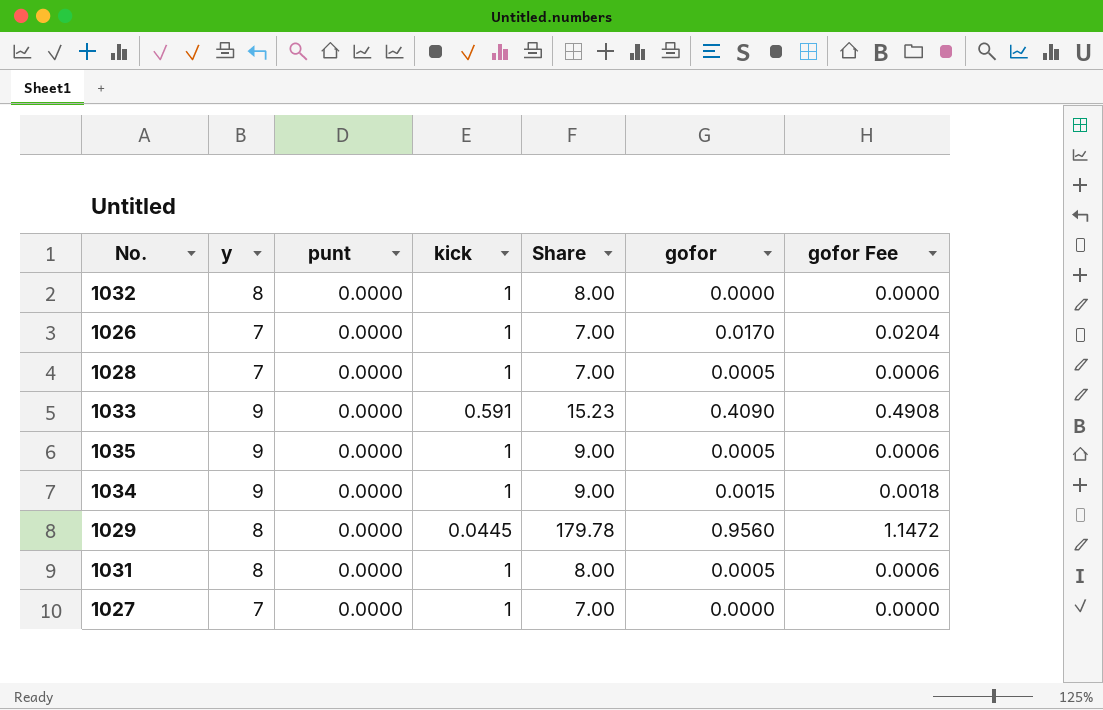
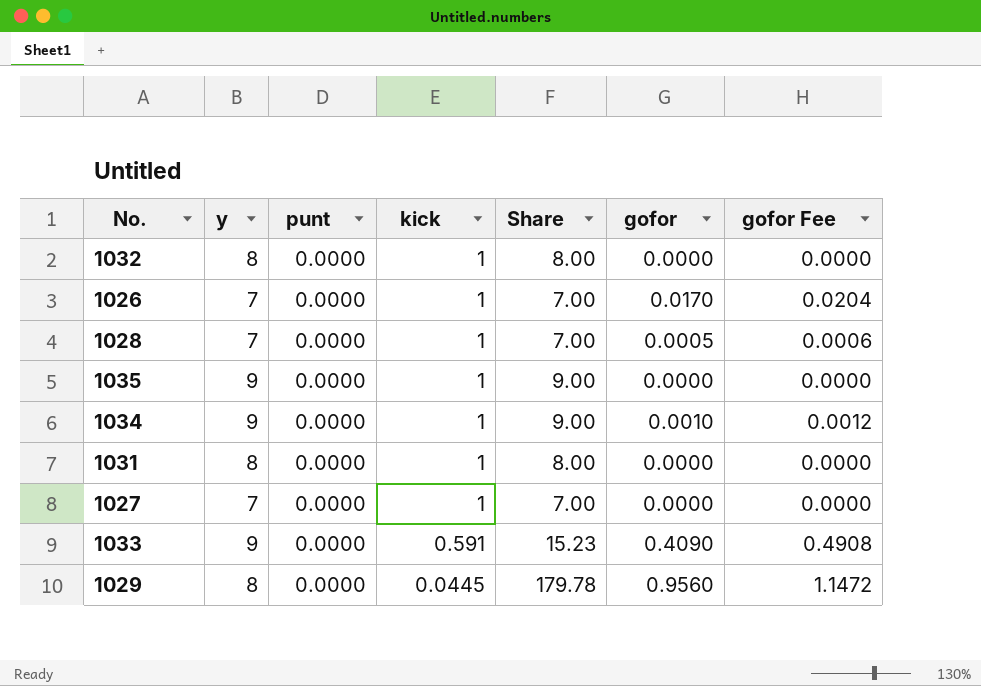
row order: none -> kick descending
1035 | gofor: 0.0005 -> 0.0000
1035 | gofor Fee: 0.0006 -> 0.0000
1034 | gofor: 0.0015 -> 0.0010
1034 | gofor Fee: 0.0018 -> 0.0012
1031 | gofor: 0.0005 -> 0.0000
1031 | gofor Fee: 0.0006 -> 0.0000

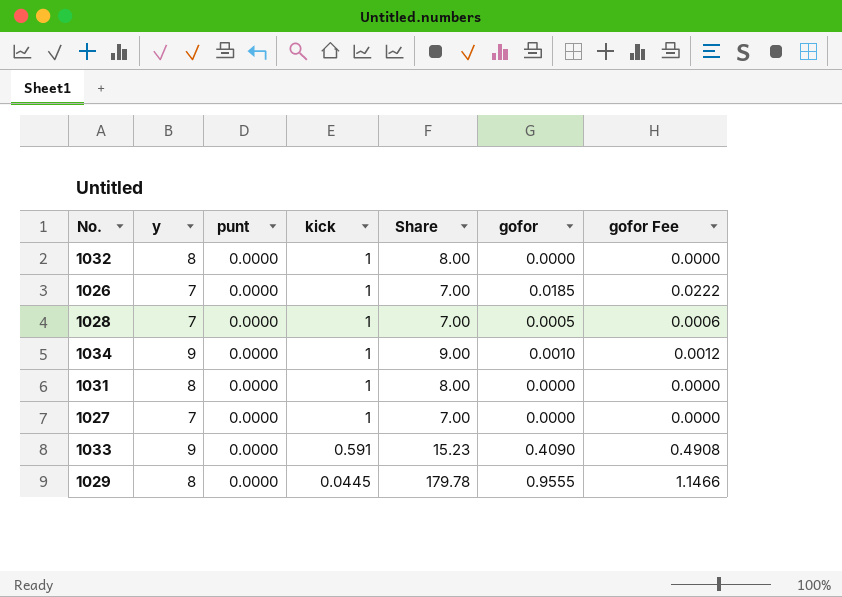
row 1035: 9 | 0.0000 | 1 | 9.00 | 0.0000 | 0.0000 -> none
1026 | gofor: 0.0170 -> 0.0185
1026 | gofor Fee: 0.0204 -> 0.0222
1029 | gofor: 0.9560 -> 0.9555
1029 | gofor Fee: 1.1472 -> 1.1466

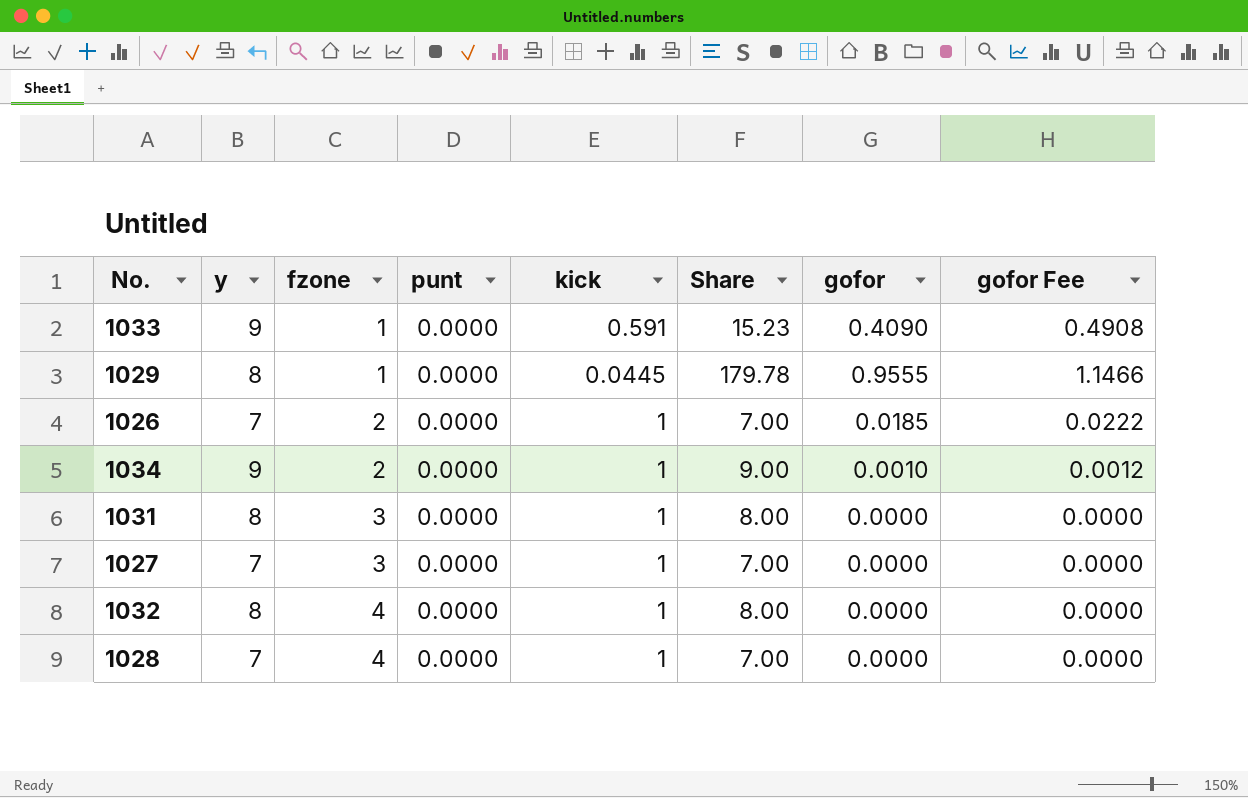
row order: kick descending -> fzone ascending
column fzone | position: none -> 3
1028 | gofor: 0.0005 -> 0.0000
1028 | gofor Fee: 0.0006 -> 0.0000

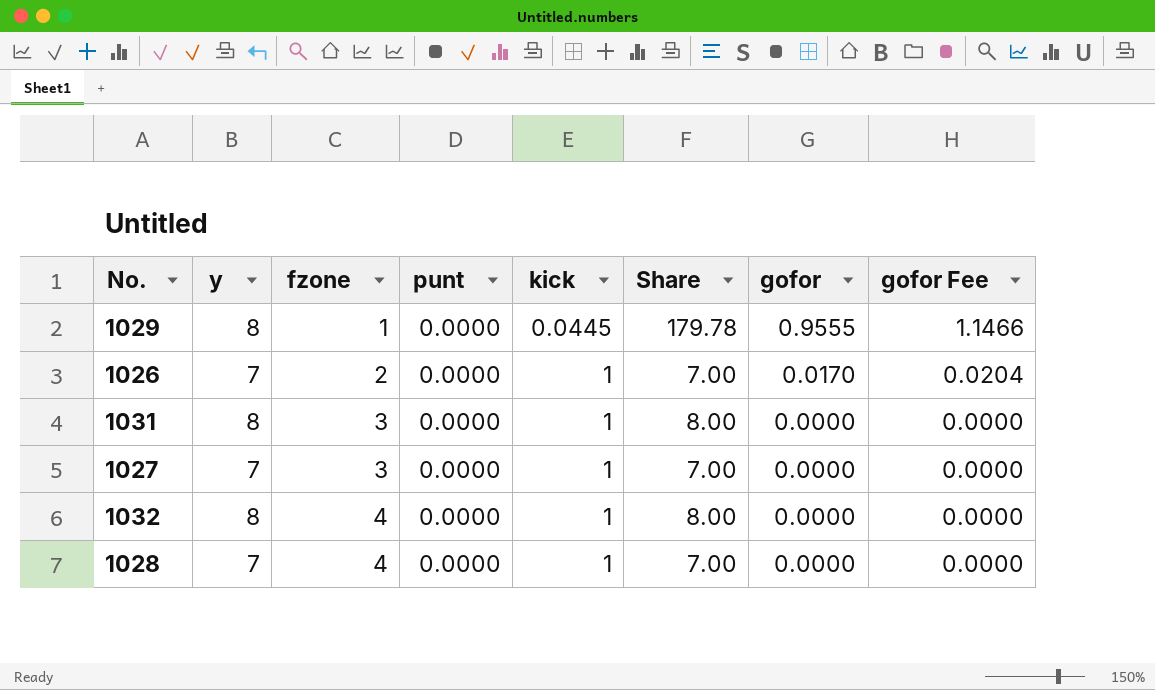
row 1033: 9 | 1 | 0.0000 | 0.591 | 15.23 | 0.4090 | 0.4908 -> none
row 1034: 9 | 2 | 0.0000 | 1 | 9.00 | 0.0010 | 0.0012 -> none
1026 | gofor: 0.0185 -> 0.0170
1026 | gofor Fee: 0.0222 -> 0.0204

